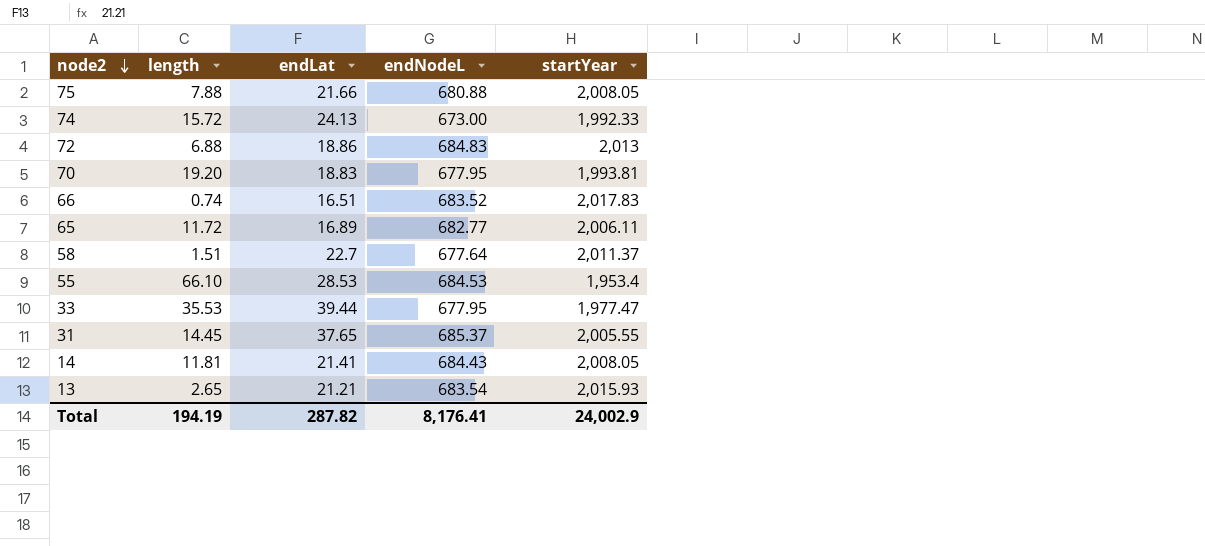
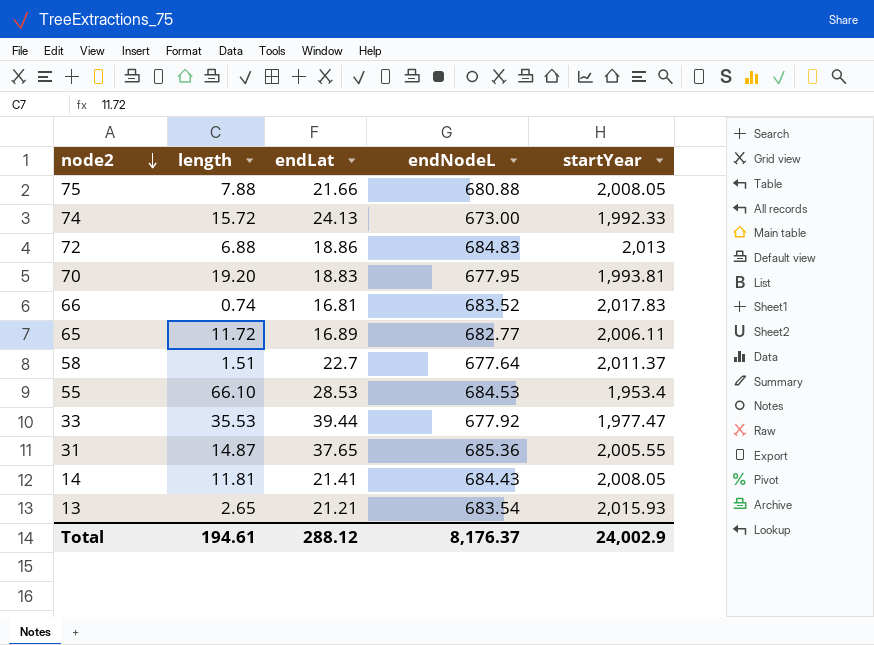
66 | endLat: 16.51 -> 16.81
33 | endNodeL: 677.95 -> 677.92
31 | length: 14.45 -> 14.87
31 | endNodeL: 685.37 -> 685.36
Total | length: 194.19 -> 194.61
Total | endLat: 287.82 -> 288.12
Total | endNodeL: 8,176.41 -> 8,176.37

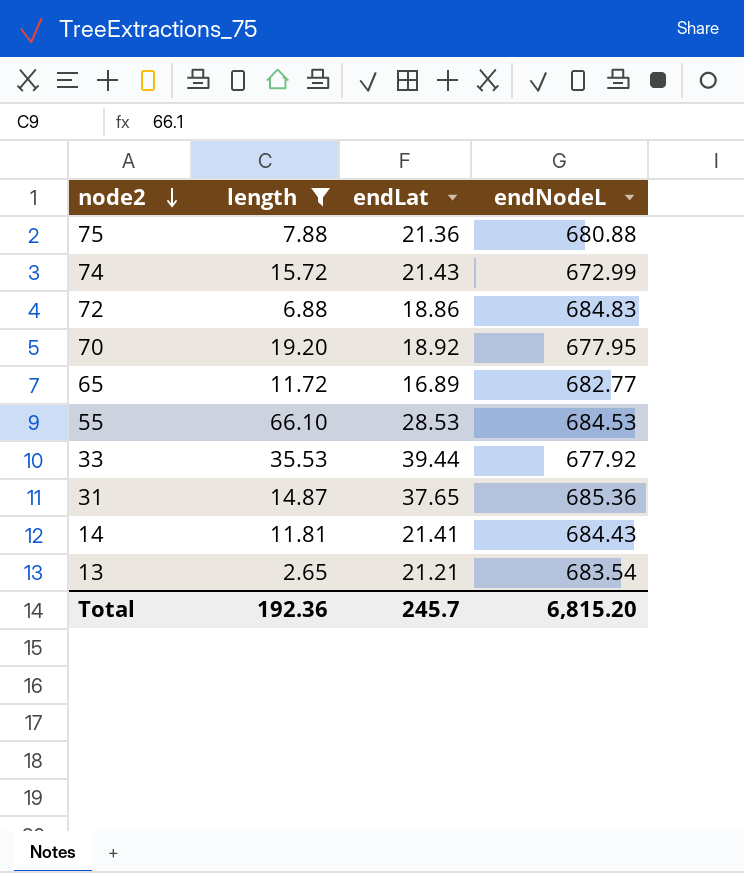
filter: none -> length >= 2.65
column startYear | position: 5 -> none
75 | endLat: 21.66 -> 21.36
74 | endLat: 24.13 -> 21.43
74 | endNodeL: 673.00 -> 672.99
70 | endLat: 18.83 -> 18.92
Total | length: 194.61 -> 192.36
Total | endLat: 288.12 -> 245.7
Total | endNodeL: 8,176.37 -> 6,815.20

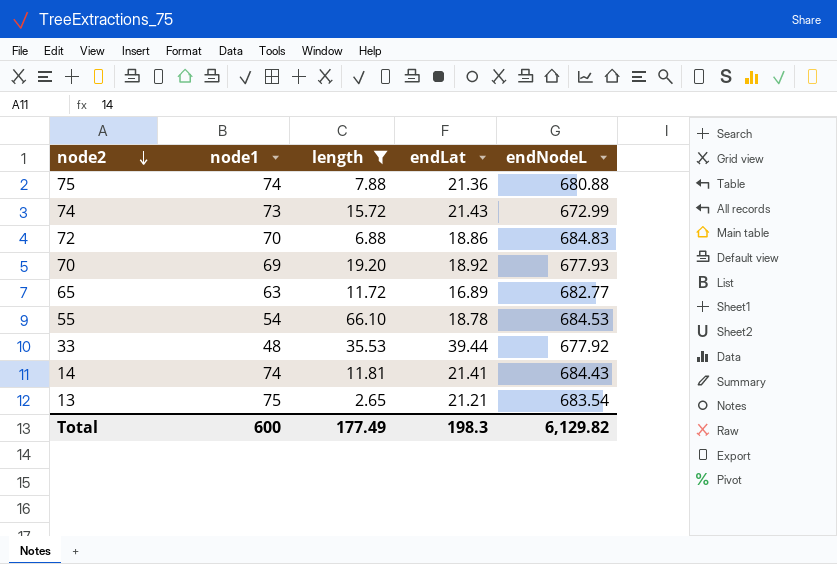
column node1 | position: none -> 2
row 31: 14.87 | 37.65 | 685.36 -> none
70 | endNodeL: 677.95 -> 677.93
55 | endLat: 28.53 -> 18.78
Total | length: 192.36 -> 177.49
Total | endLat: 245.7 -> 198.3
Total | endNodeL: 6,815.20 -> 6,129.82

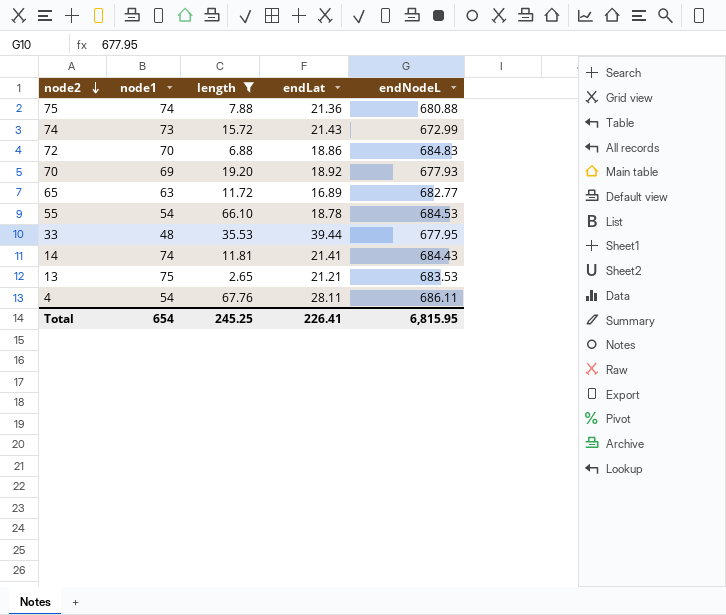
33 | endNodeL: 677.92 -> 677.95
13 | endNodeL: 683.54 -> 683.53
row 4: none -> 54 | 67.76 | 28.11 | 686.11
Total | node1: 600 -> 654
Total | length: 177.49 -> 245.25
Total | endLat: 198.3 -> 226.41
Total | endNodeL: 6,129.82 -> 6,815.95

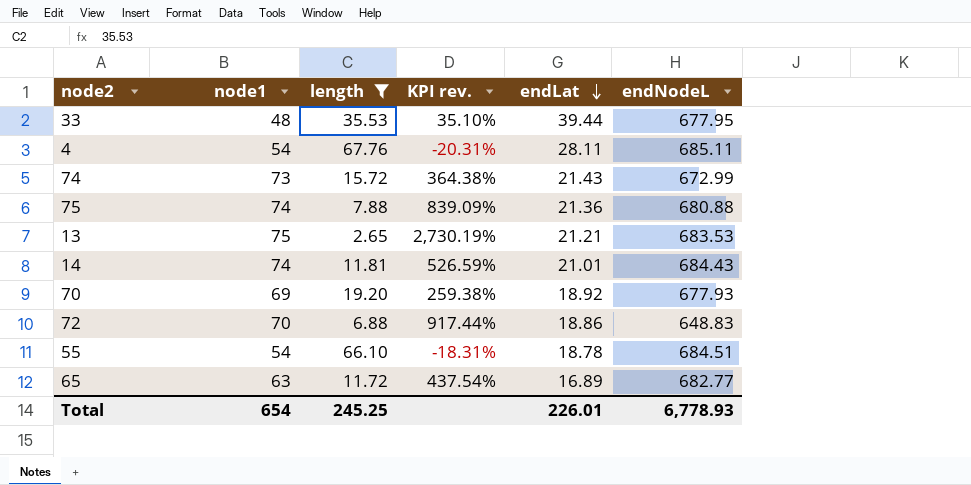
row order: node2 descending -> endLat descending
column KPI rev. | formula: none -> ([node1] - [length]) / [length]
4 | endNodeL: 686.11 -> 685.11
14 | endLat: 21.41 -> 21.01
72 | endNodeL: 684.83 -> 648.83
55 | endNodeL: 684.53 -> 684.51
Total | endLat: 226.41 -> 226.01
Total | endNodeL: 6,815.95 -> 6,778.93

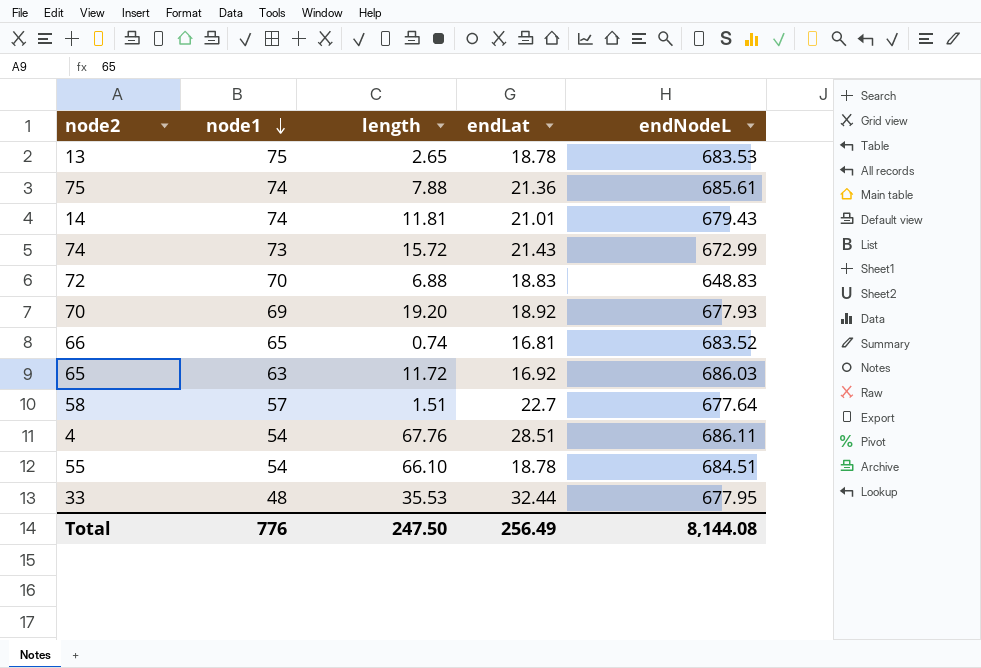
filter: length >= 2.65 -> none
row order: endLat descending -> node1 descending
column KPI rev. | formula: ([node1] - [length]) / [length] -> none
13 | endLat: 21.21 -> 18.78
75 | endNodeL: 680.88 -> 685.61
14 | endNodeL: 684.43 -> 679.43
72 | endLat: 18.86 -> 18.83
65 | endLat: 16.89 -> 16.92
65 | endNodeL: 682.77 -> 686.03
4 | endLat: 28.11 -> 28.51
4 | endNodeL: 685.11 -> 686.11
33 | endLat: 39.44 -> 32.44
Total | node1: 654 -> 776
Total | length: 245.25 -> 247.50
Total | endLat: 226.01 -> 256.49
Total | endNodeL: 6,778.93 -> 8,144.08

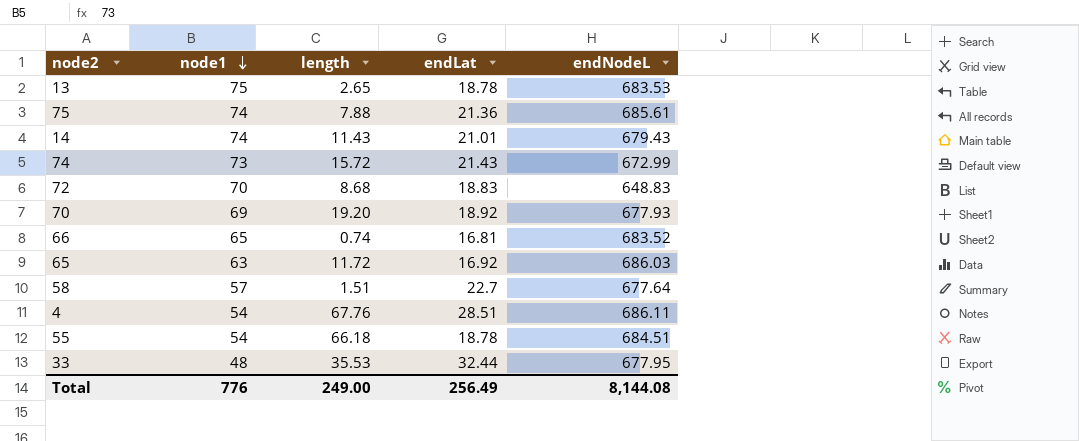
14 | length: 11.81 -> 11.43
72 | length: 6.88 -> 8.68
55 | length: 66.10 -> 66.18
Total | length: 247.50 -> 249.00

